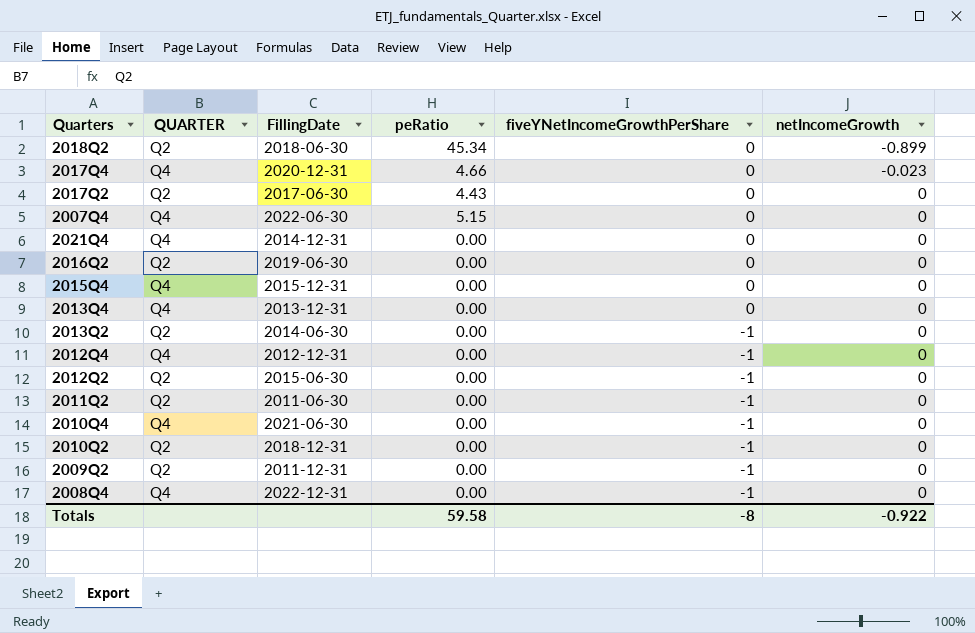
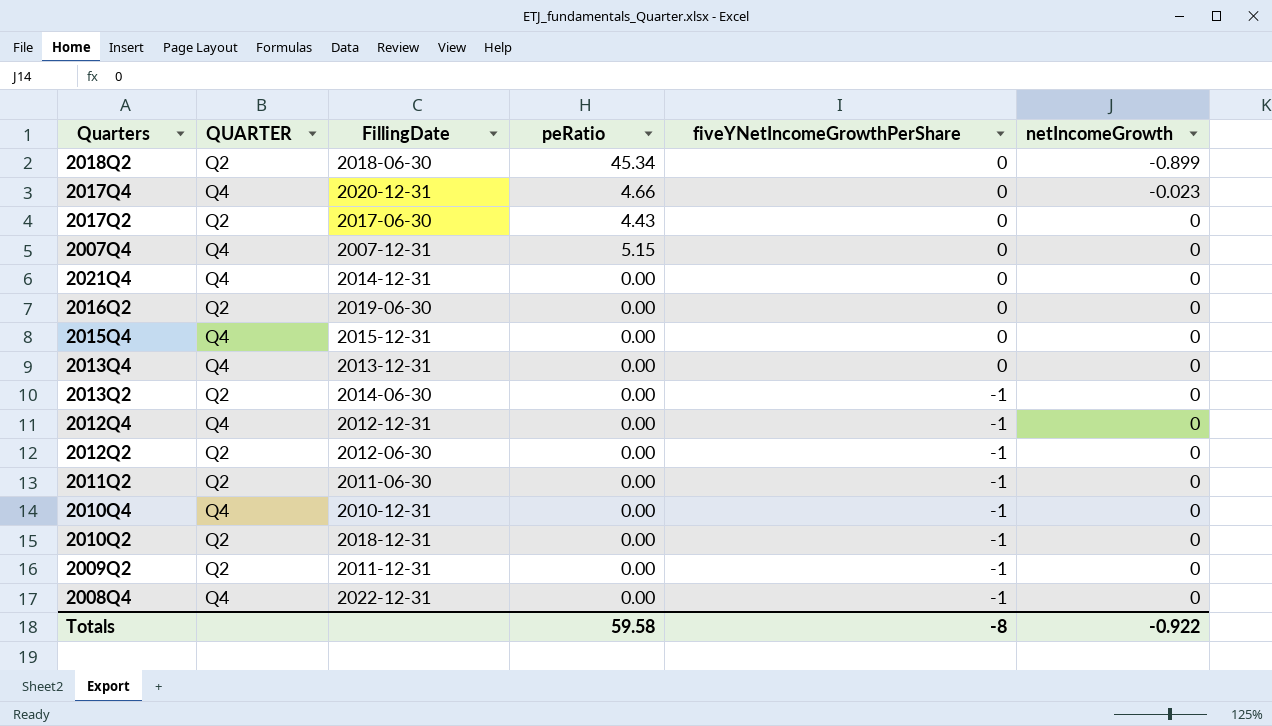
2007Q4 | FillingDate: 2022-06-30 -> 2007-12-31
2012Q2 | FillingDate: 2015-06-30 -> 2012-06-30
2010Q4 | FillingDate: 2021-06-30 -> 2010-12-31

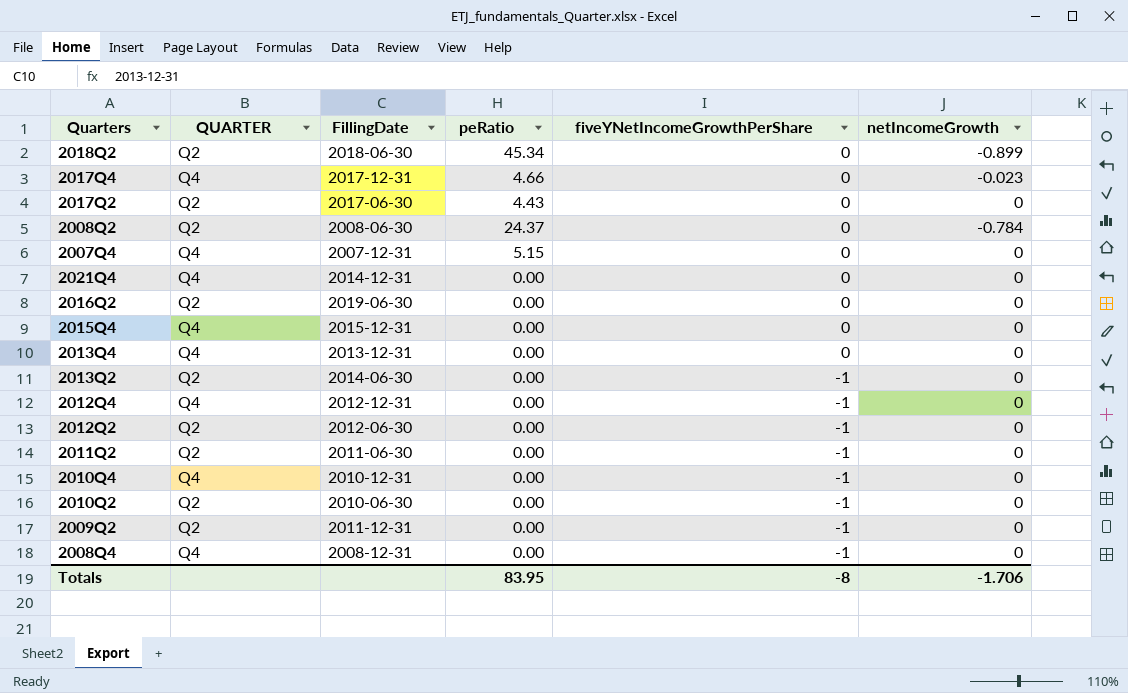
2017Q4 | FillingDate: 2020-12-31 -> 2017-12-31
row 2008Q2: none -> Q2 | 2008-06-30 | 24.37 | 0 | -0.784
2010Q2 | FillingDate: 2018-12-31 -> 2010-06-30
2008Q4 | FillingDate: 2022-12-31 -> 2008-12-31
Totals | peRatio: 59.58 -> 83.95
Totals | netIncomeGrowth: -0.922 -> -1.706

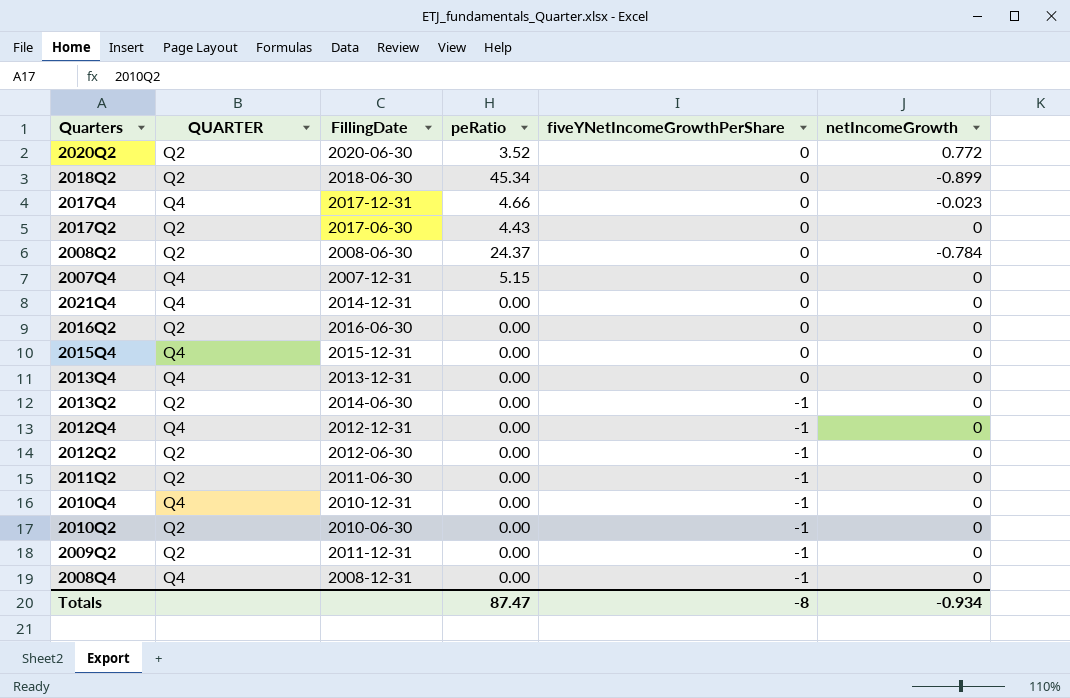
row 2020Q2: none -> Q2 | 2020-06-30 | 3.52 | 0 | 0.772
2016Q2 | FillingDate: 2019-06-30 -> 2016-06-30
Totals | peRatio: 83.95 -> 87.47
Totals | netIncomeGrowth: -1.706 -> -0.934

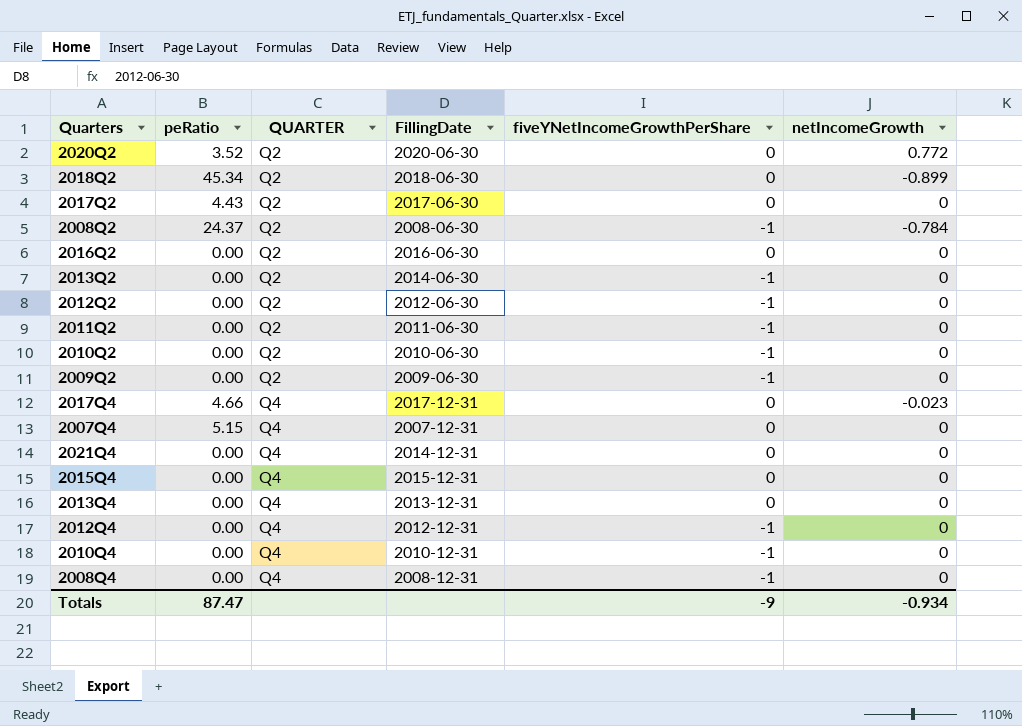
row order: fiveYNetIncomeGrowthPerShare descending -> QUARTER ascending
column peRatio | position: 4 -> 2
2008Q2 | fiveYNetIncomeGrowthPerShare: 0 -> -1
2009Q2 | FillingDate: 2011-12-31 -> 2009-06-30
Totals | fiveYNetIncomeGrowthPerShare: -8 -> -9

